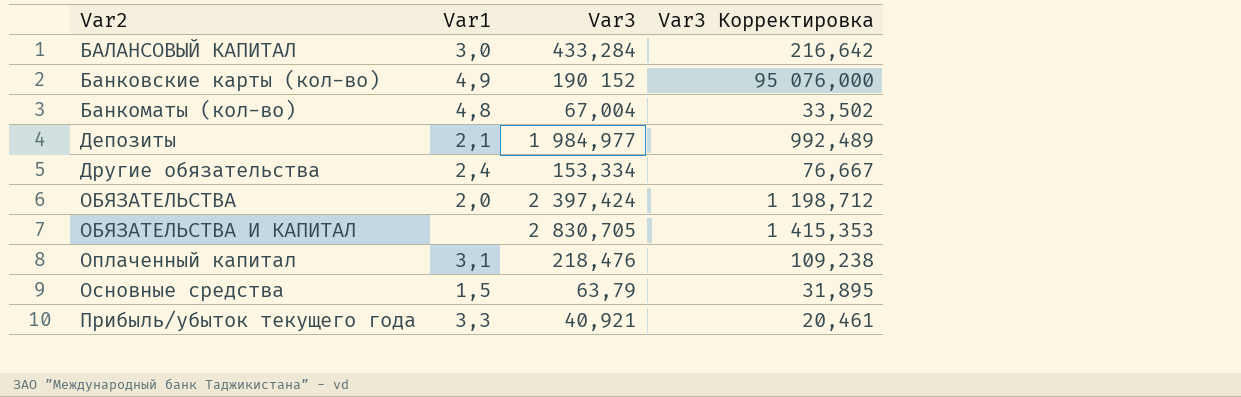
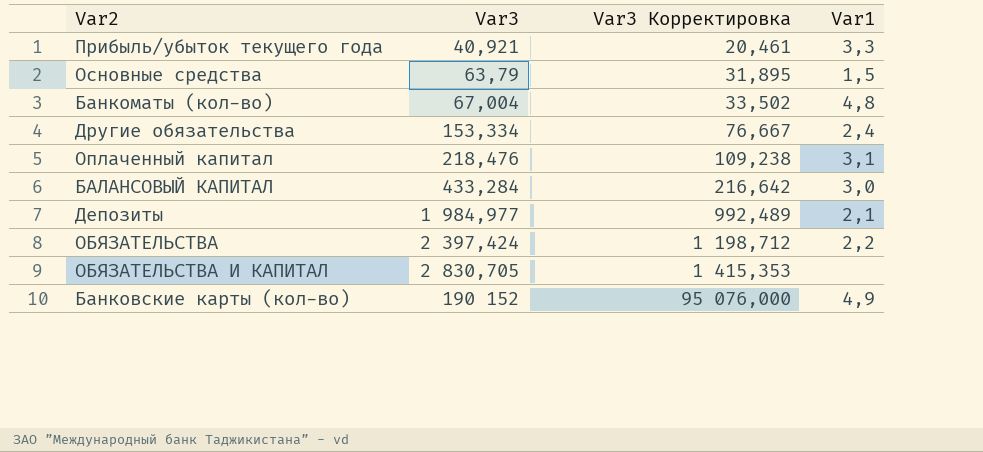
row order: Var2 ascending -> Var3 ascending
column Var1 | position: 2 -> 4
ОБЯЗАТЕЛЬСТВА | Var1: 2,0 -> 2,2

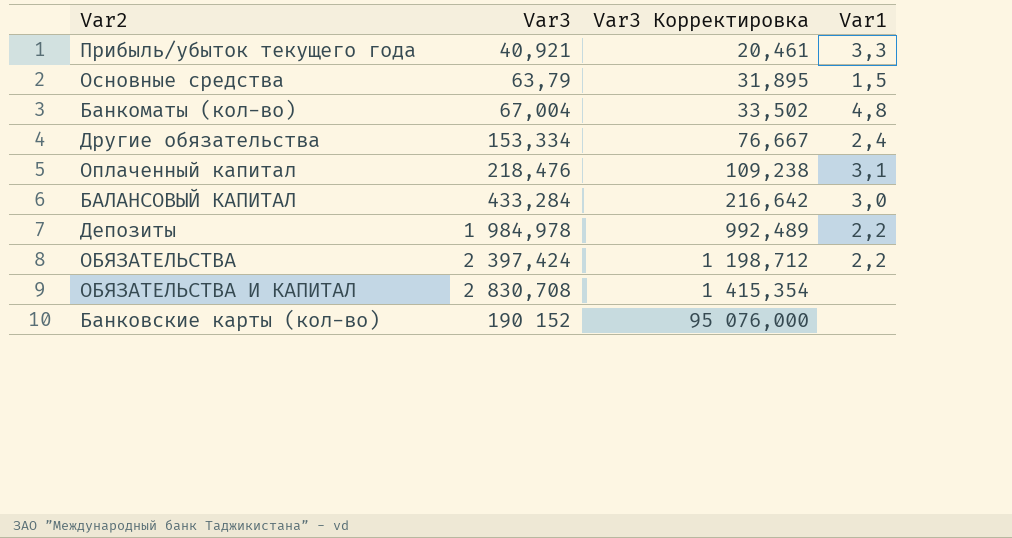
Депозиты | Var3: 1 984,977 -> 1 984,978
Депозиты | Var1: 2,1 -> 2,2
ОБЯЗАТЕЛЬСТВА И КАПИТАЛ | Var3: 2 830,705 -> 2 830,708
ОБЯЗАТЕЛЬСТВА И КАПИТАЛ | Var3 Корректировка: 1 415,353 -> 1 415,354
Банковские карты (кол-во) | Var1: 4,9 -> none

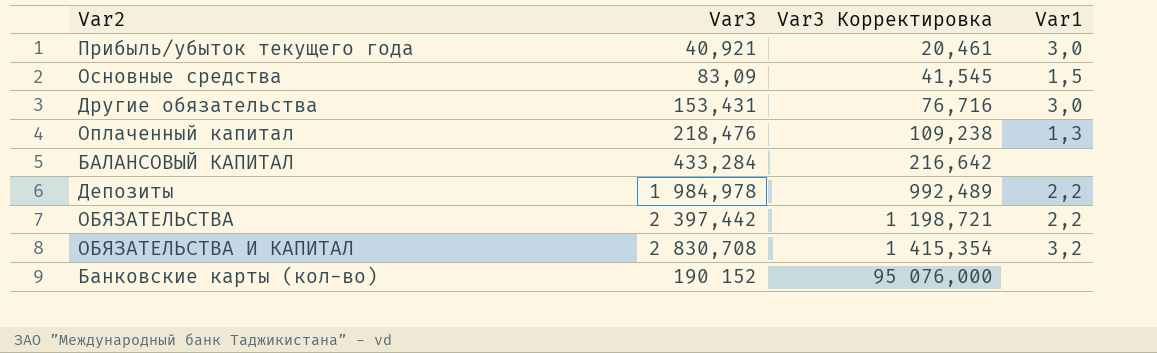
row Банкоматы (кол-во): 67,004 | 33,502 | 4,8 -> none
Прибыль/убыток текущего года | Var1: 3,3 -> 3,0
Основные средства | Var3: 63,79 -> 83,09
Основные средства | Var3 Корректировка: 31,895 -> 41,545
Другие обязательства | Var3: 153,334 -> 153,431
Другие обязательства | Var3 Корректировка: 76,667 -> 76,716
Другие обязательства | Var1: 2,4 -> 3,0
Оплаченный капитал | Var1: 3,1 -> 1,3
БАЛАНСОВЫЙ КАПИТАЛ | Var1: 3,0 -> none
ОБЯЗАТЕЛЬСТВА | Var3: 2 397,424 -> 2 397,442
ОБЯЗАТЕЛЬСТВА | Var3 Корректировка: 1 198,712 -> 1 198,721
ОБЯЗАТЕЛЬСТВА И КАПИТАЛ | Var1: none -> 3,2

